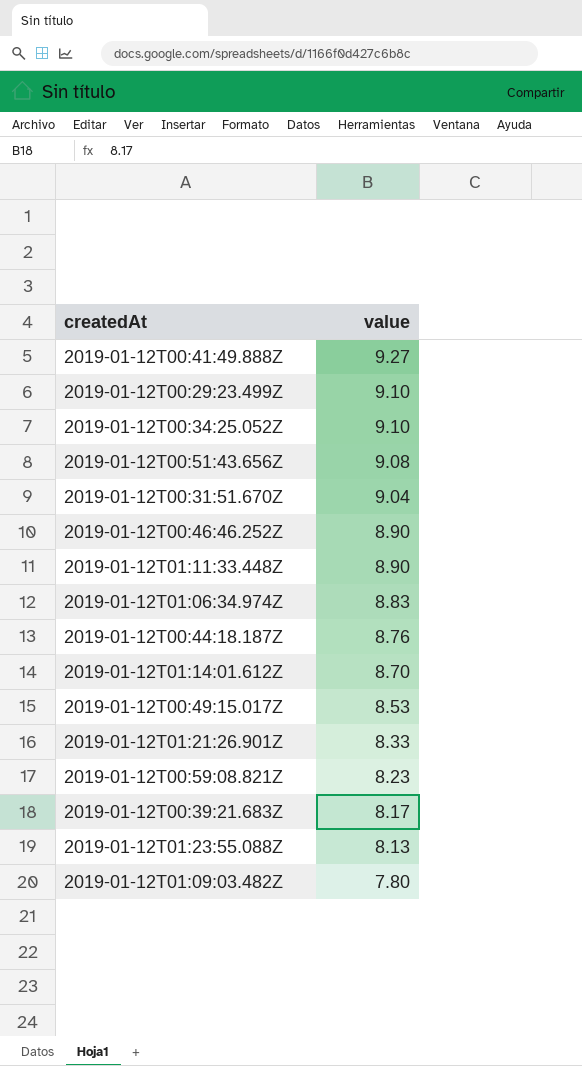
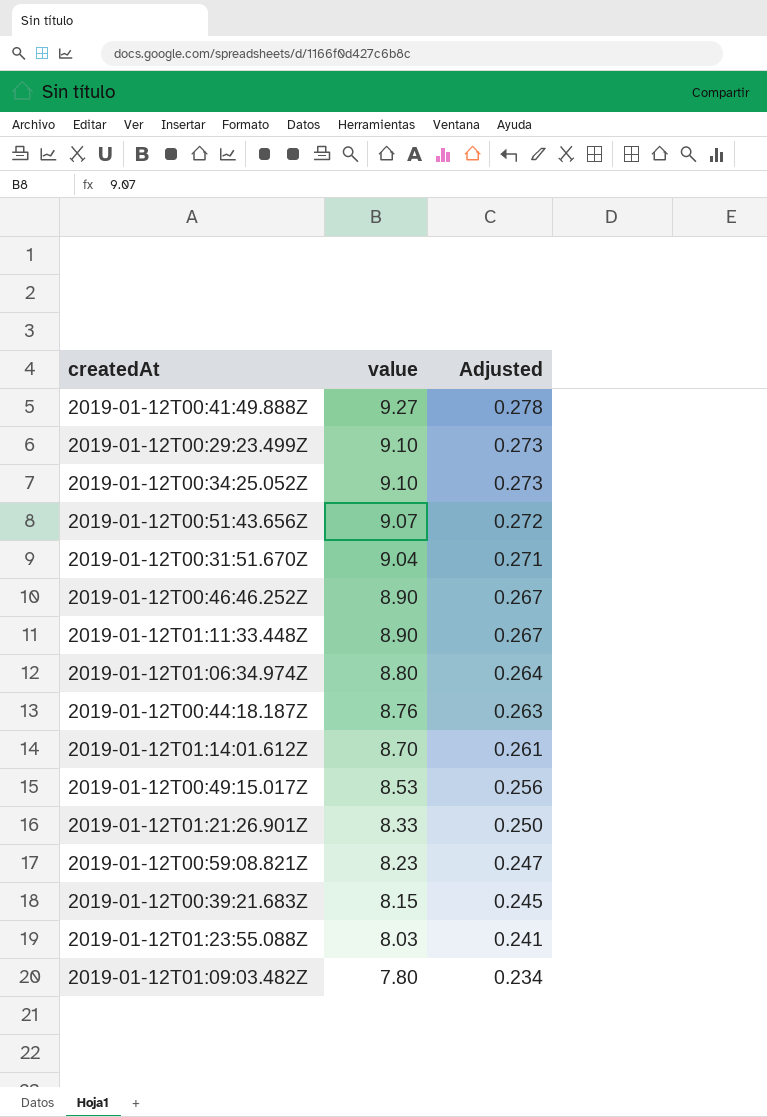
column Adjusted | formula: none -> [value] * 0.03
2019-01-12T00:51:43.656Z | value: 9.08 -> 9.07
2019-01-12T01:06:34.974Z | value: 8.83 -> 8.80
2019-01-12T00:39:21.683Z | value: 8.17 -> 8.15
2019-01-12T01:23:55.088Z | value: 8.13 -> 8.03

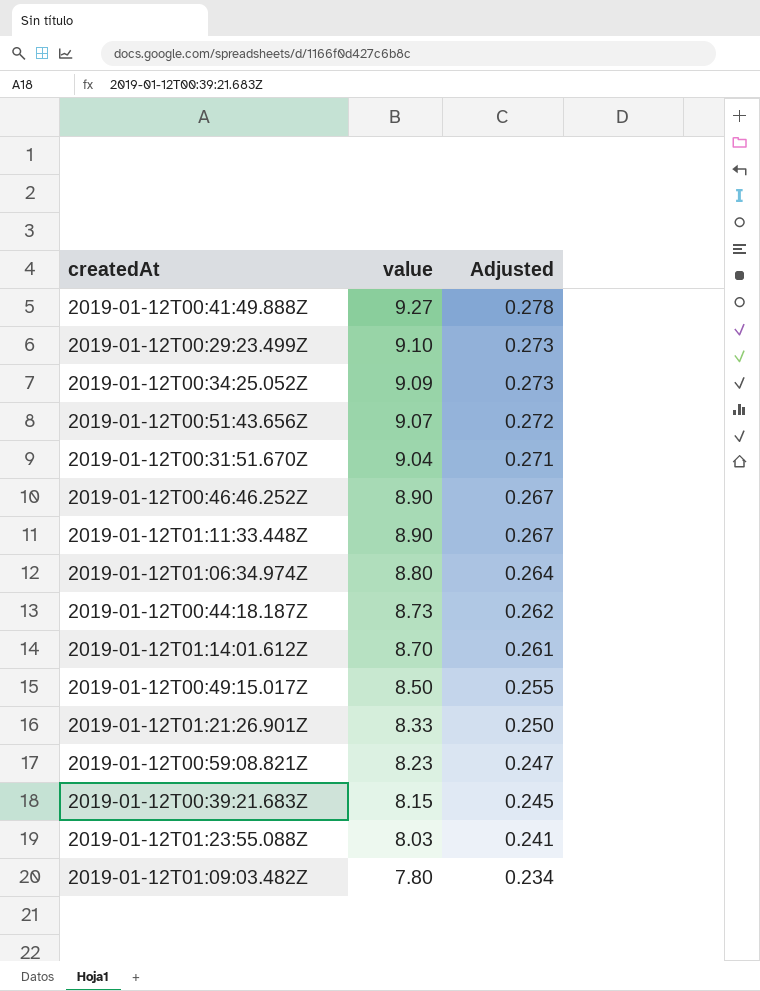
2019-01-12T00:34:25.052Z | value: 9.10 -> 9.09
2019-01-12T00:44:18.187Z | value: 8.76 -> 8.73
2019-01-12T00:44:18.187Z | Adjusted: 0.263 -> 0.262
2019-01-12T00:49:15.017Z | value: 8.53 -> 8.50
2019-01-12T00:49:15.017Z | Adjusted: 0.256 -> 0.255

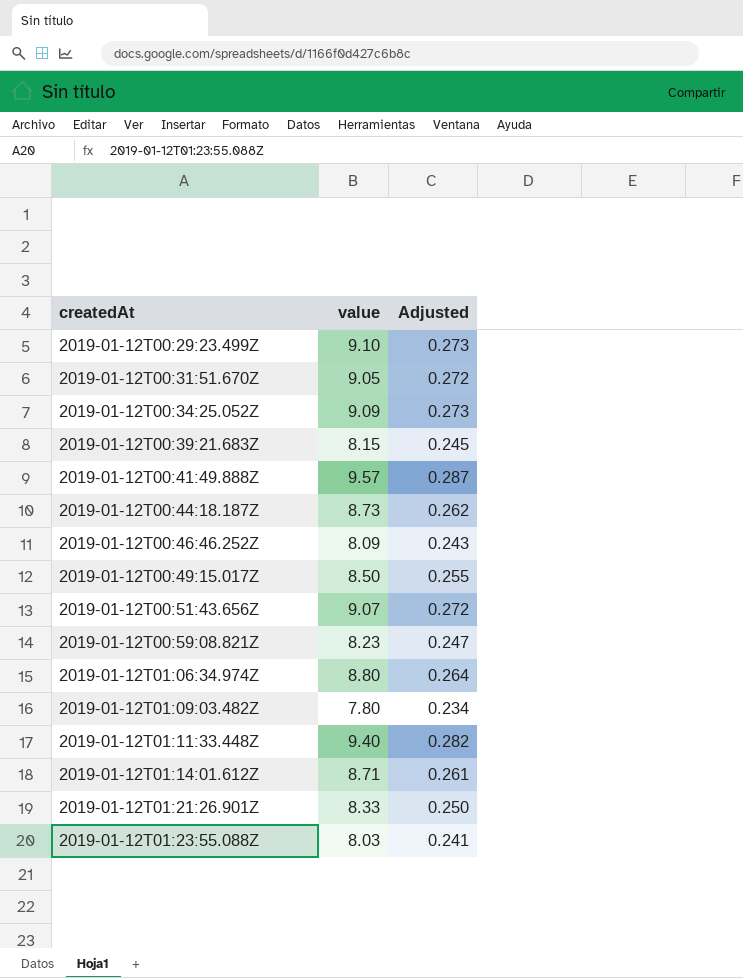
row order: value descending -> createdAt ascending
2019-01-12T00:31:51.670Z | value: 9.04 -> 9.05
2019-01-12T00:31:51.670Z | Adjusted: 0.271 -> 0.272
2019-01-12T00:41:49.888Z | value: 9.27 -> 9.57
2019-01-12T00:41:49.888Z | Adjusted: 0.278 -> 0.287
2019-01-12T00:46:46.252Z | value: 8.90 -> 8.09
2019-01-12T00:46:46.252Z | Adjusted: 0.267 -> 0.243
2019-01-12T01:11:33.448Z | value: 8.90 -> 9.40
2019-01-12T01:11:33.448Z | Adjusted: 0.267 -> 0.282
2019-01-12T01:14:01.612Z | value: 8.70 -> 8.71

